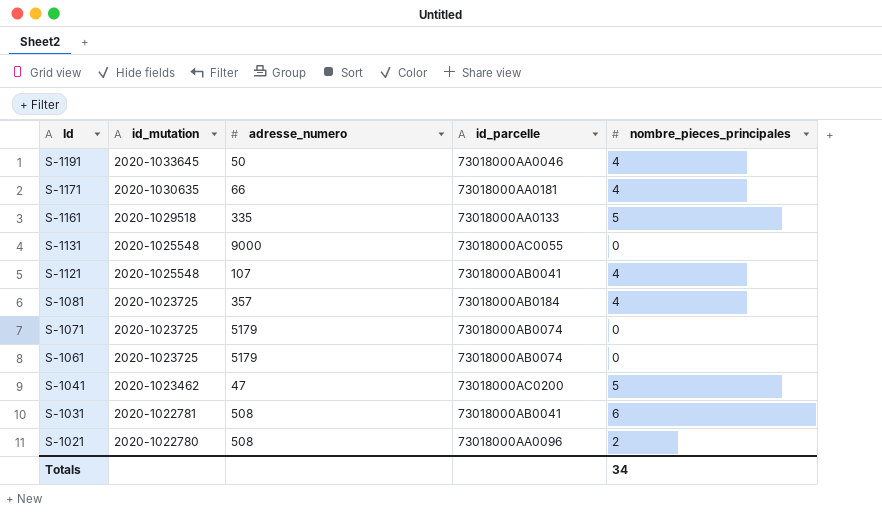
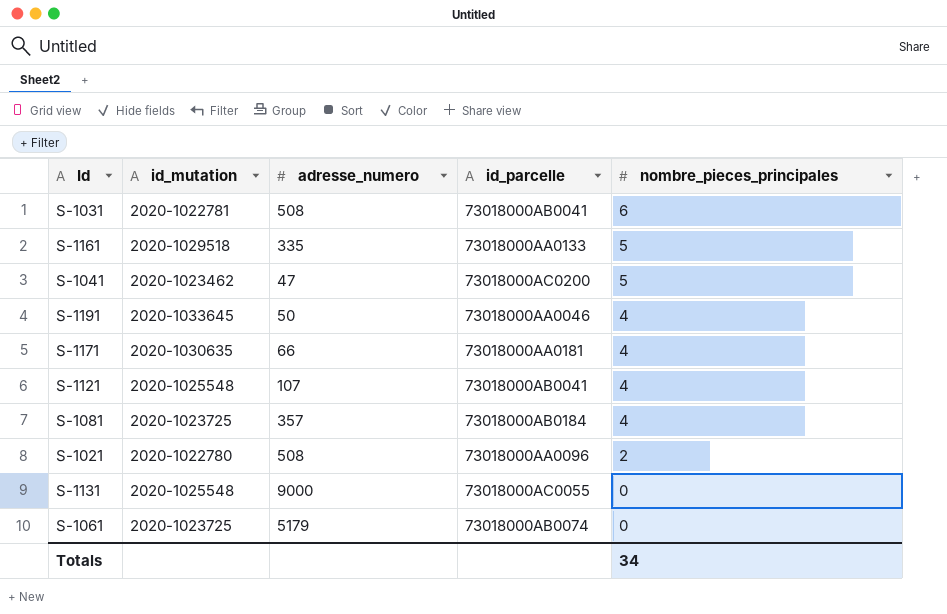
row order: Id descending -> nombre_pieces_principales descending
row S-1071: 2020-1023725 | 5179 | 73018000AB0074 | 0 -> none

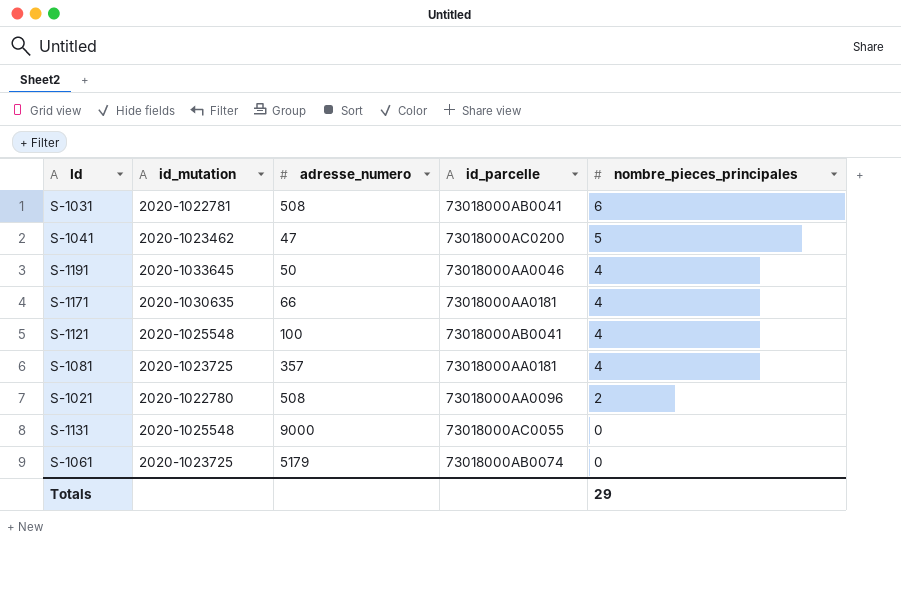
row S-1161: 2020-1029518 | 335 | 73018000AA0133 | 5 -> none
S-1121 | adresse_numero: 107 -> 100
S-1081 | id_parcelle: 73018000AB0184 -> 73018000AA0181
Totals | nombre_pieces_principales: 34 -> 29

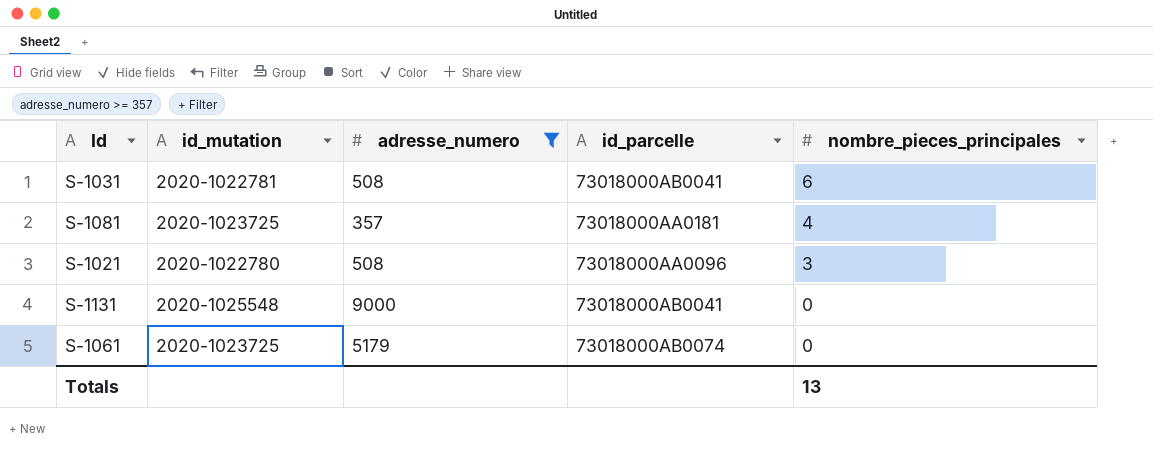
filter: none -> adresse_numero >= 357
S-1021 | nombre_pieces_principales: 2 -> 3
S-1131 | id_parcelle: 73018000AC0055 -> 73018000AB0041
Totals | nombre_pieces_principales: 29 -> 13

